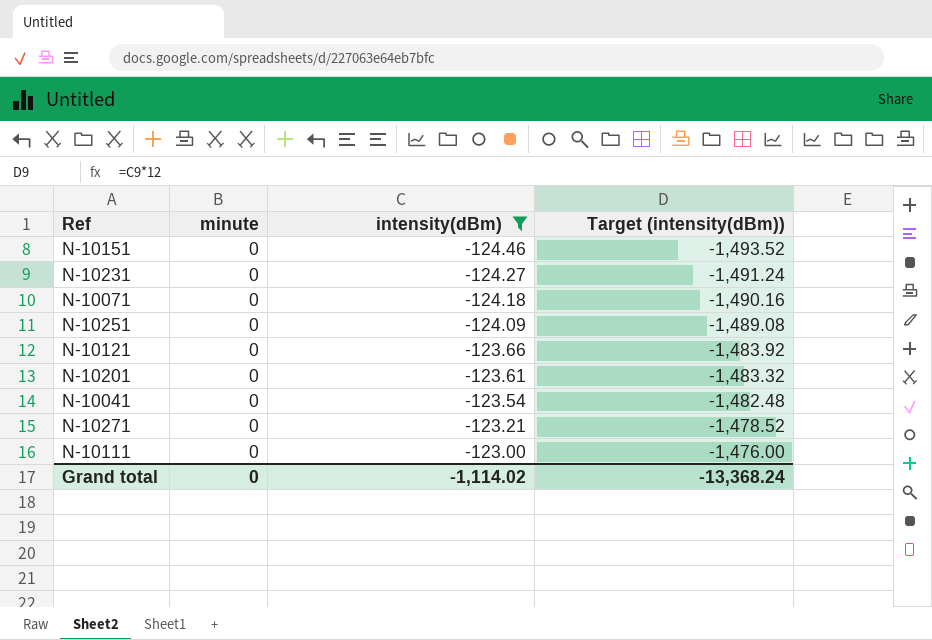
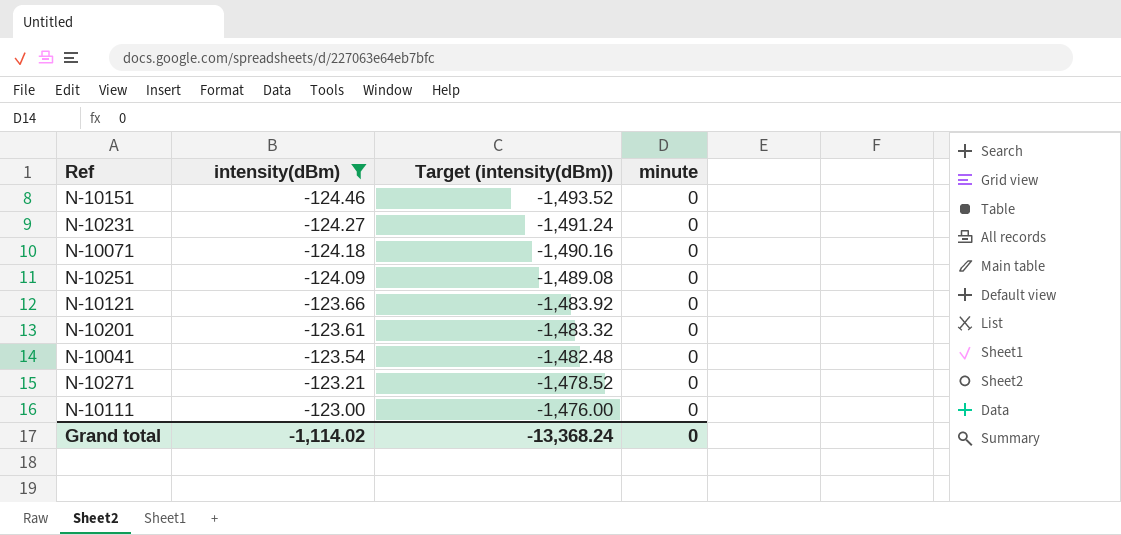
column minute | position: 2 -> 4

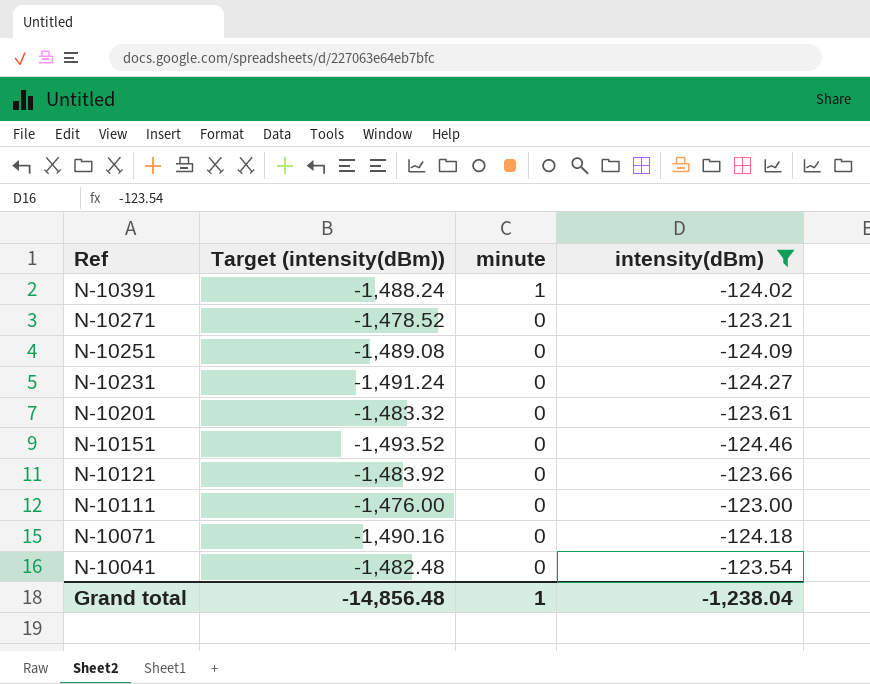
row order: intensity(dBm) ascending -> Ref descending
column intensity(dBm) | position: 2 -> 4
row N-10391: none -> -1,488.24 | 1 | -124.02
Grand total | Target (intensity(dBm)): -13,368.24 -> -14,856.48
Grand total | minute: 0 -> 1
Grand total | intensity(dBm): -1,114.02 -> -1,238.04

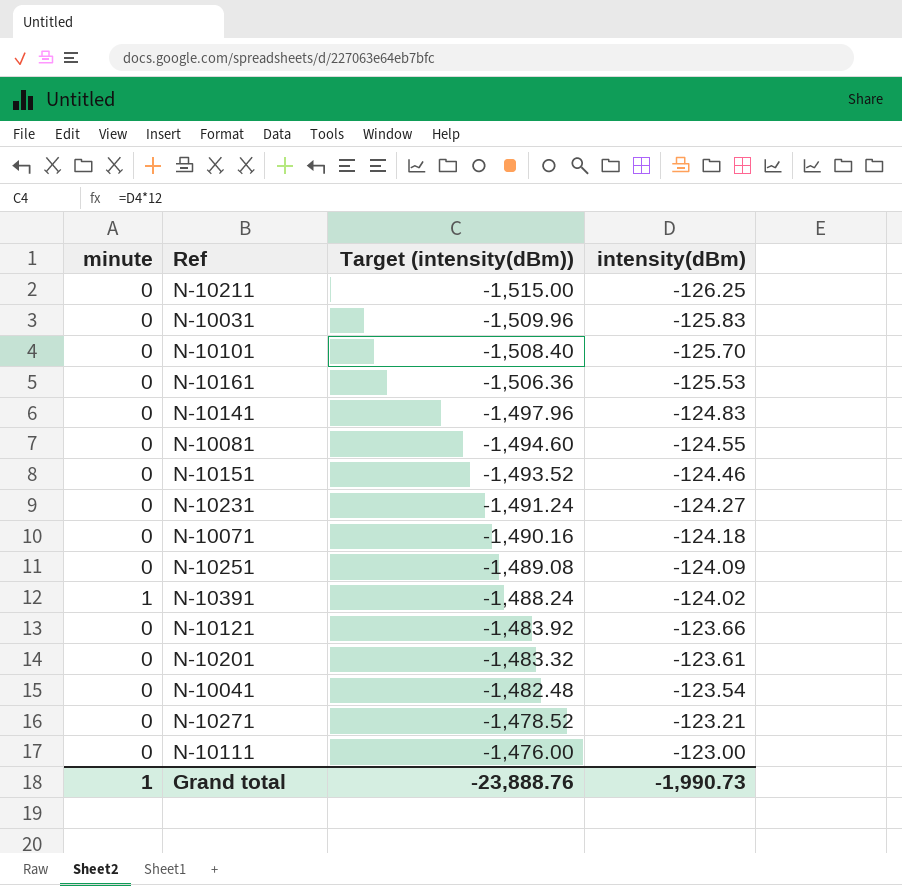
filter: intensity(dBm) >= -124.46 -> none
row order: Ref descending -> Target (intensity(dBm)) ascending
column minute | position: 3 -> 1
Grand total | Target (intensity(dBm)): -14,856.48 -> -23,888.76
Grand total | intensity(dBm): -1,238.04 -> -1,990.73

